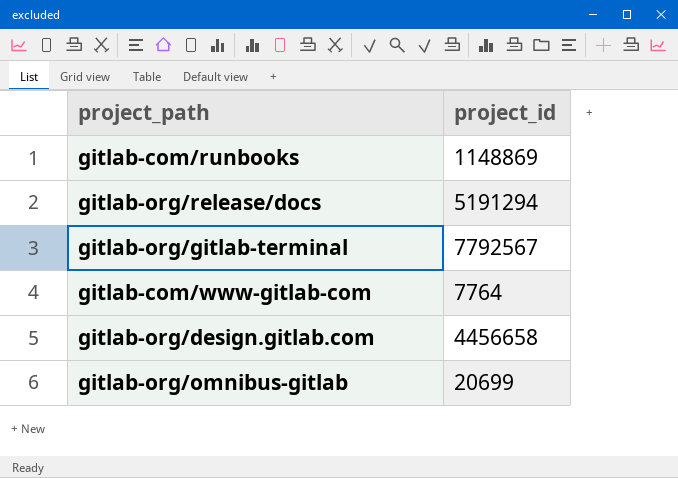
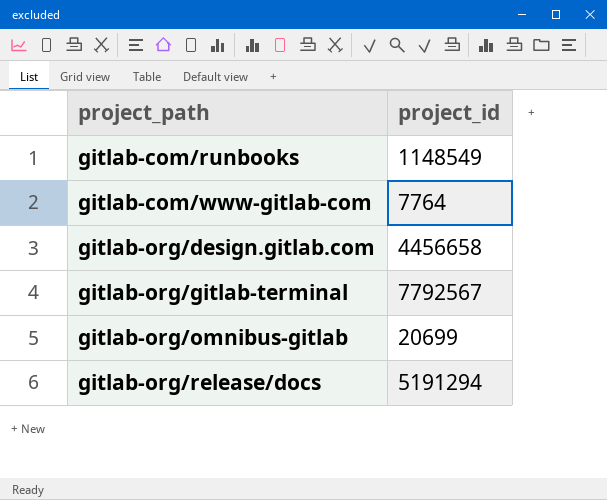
row order: none -> project_path ascending
gitlab-com/runbooks | project_id: 1148869 -> 1148549

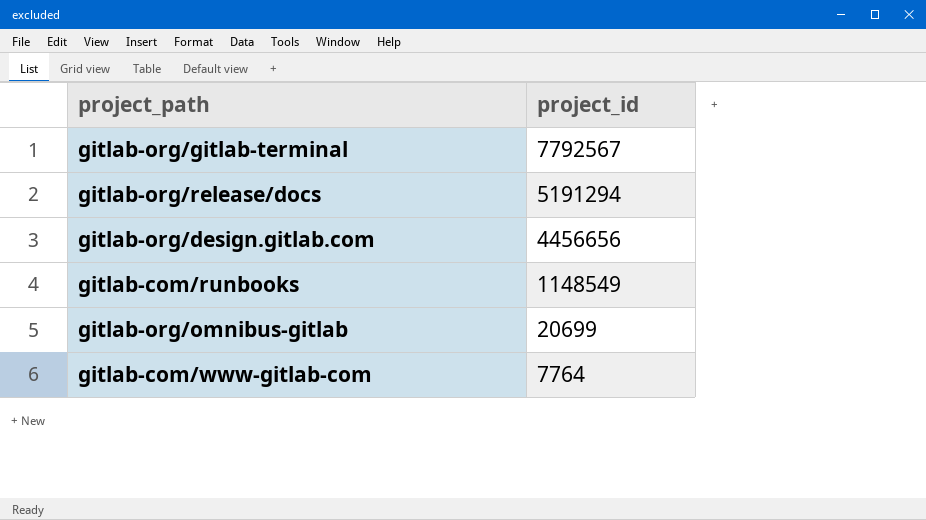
row order: project_path ascending -> project_id descending
gitlab-org/design.gitlab.com | project_id: 4456658 -> 4456656

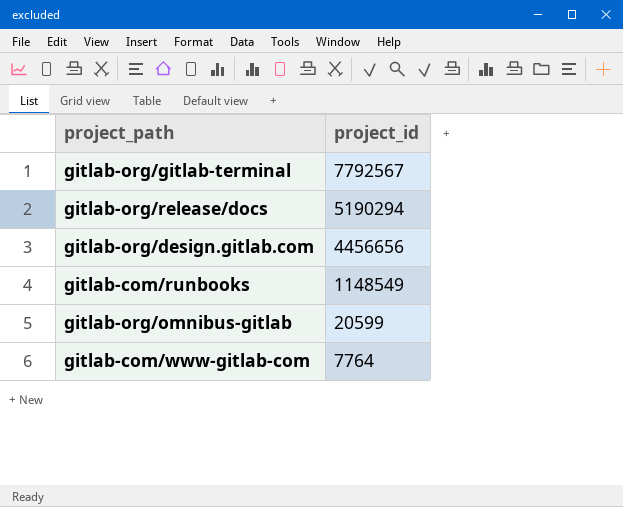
gitlab-org/release/docs | project_id: 5191294 -> 5190294
gitlab-org/omnibus-gitlab | project_id: 20699 -> 20599

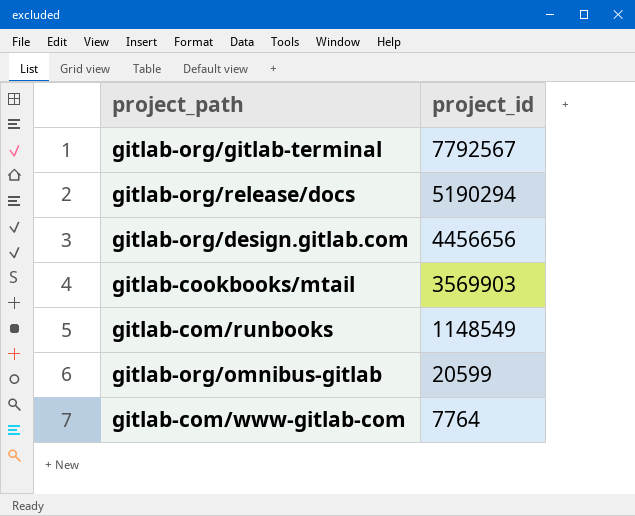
row gitlab-cookbooks/mtail: none -> 3569903

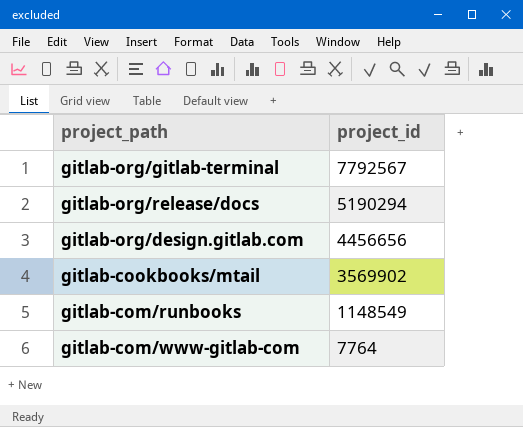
row gitlab-org/omnibus-gitlab: 20599 -> none
gitlab-cookbooks/mtail | project_id: 3569903 -> 3569902

